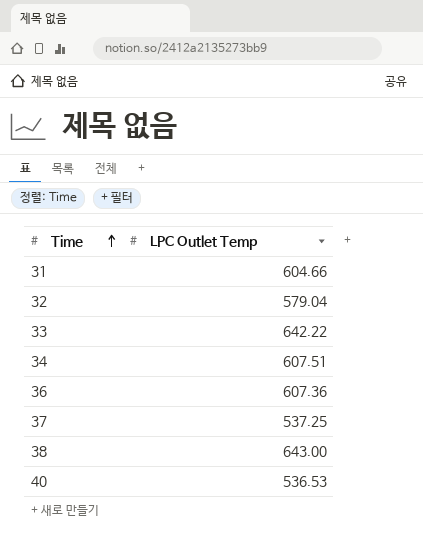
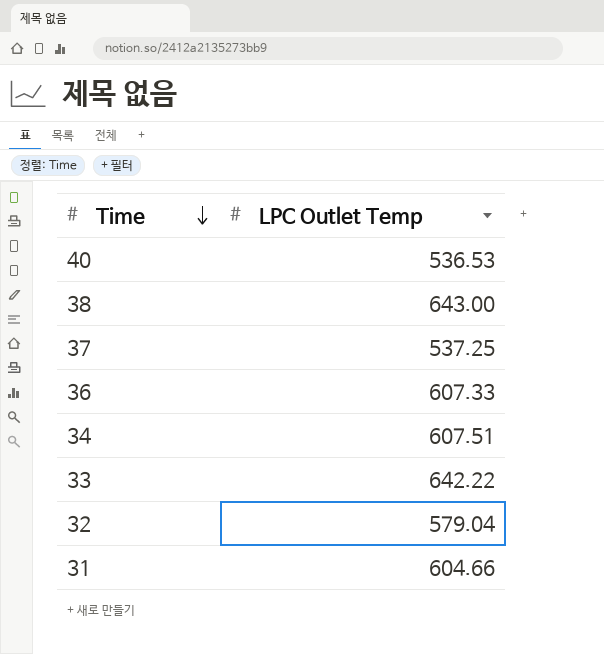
row order: Time ascending -> Time descending
36 | LPC Outlet Temp: 607.36 -> 607.33

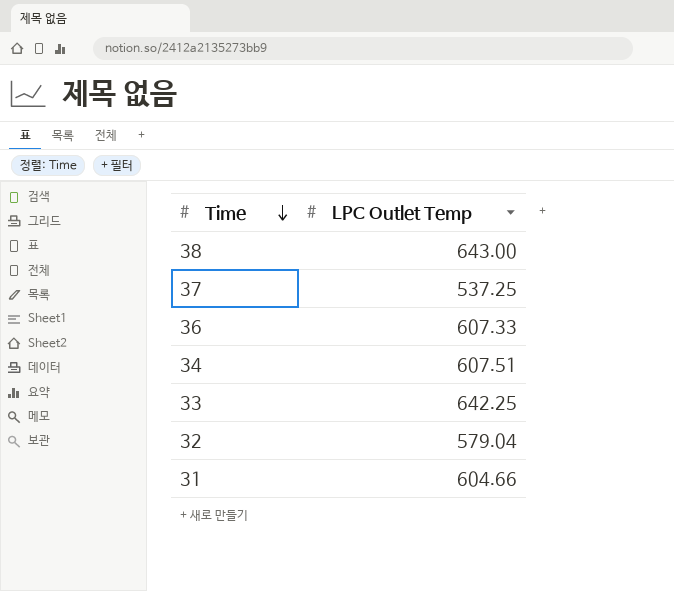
row 40: 536.53 -> none
33 | LPC Outlet Temp: 642.22 -> 642.25

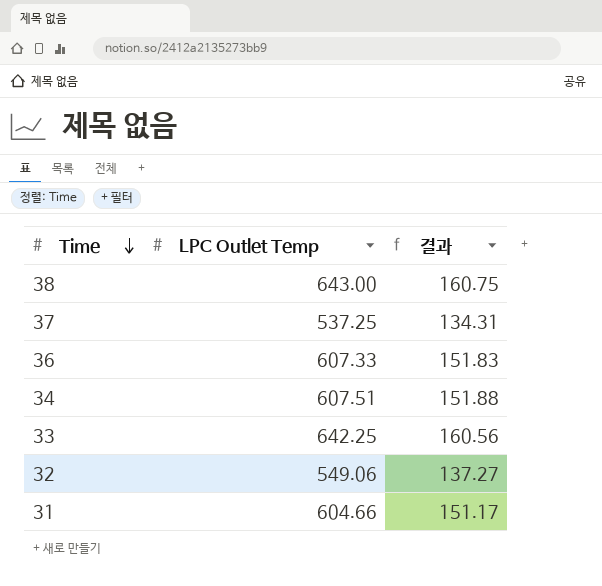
column 결과 | formula: none -> [LPC Outlet Temp] * 0.25
32 | LPC Outlet Temp: 579.04 -> 549.06

